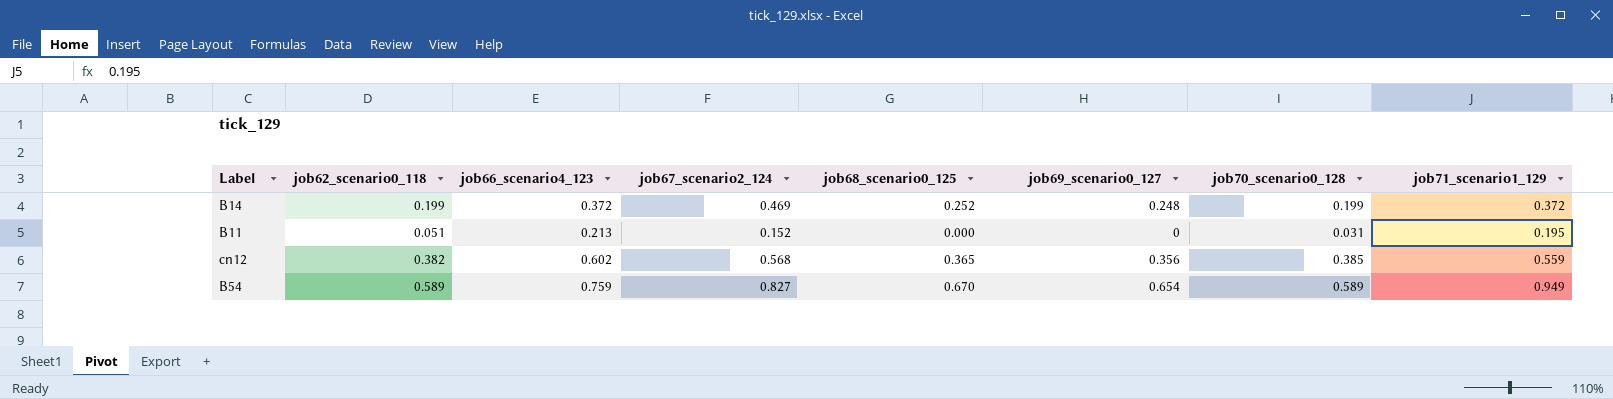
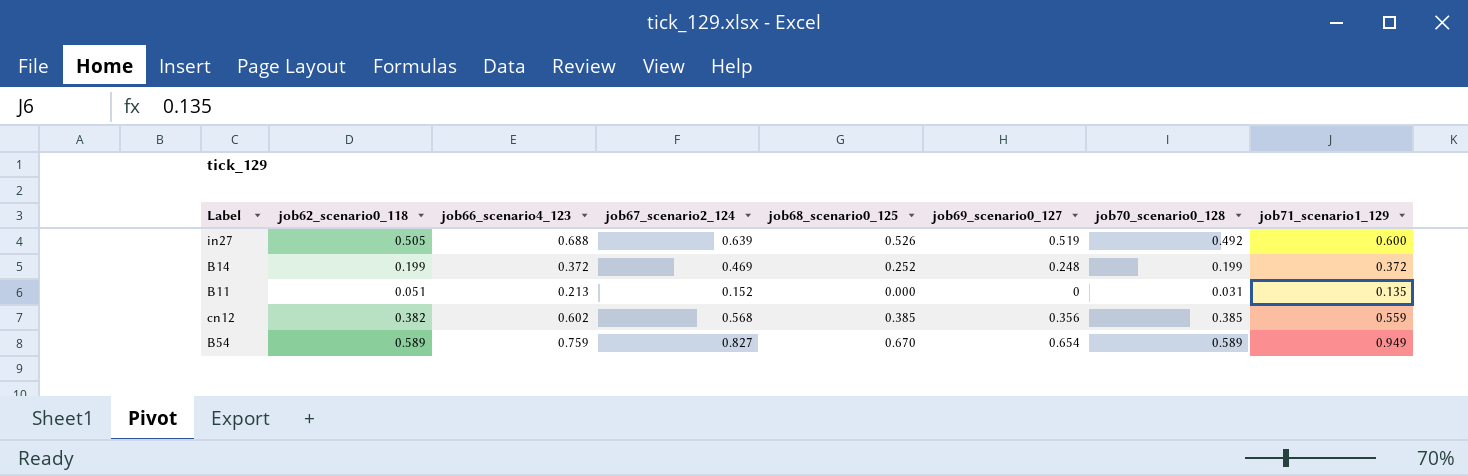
row in27: none -> 0.505 | 0.688 | 0.639 | 0.526 | 0.519 | 0.492 | 0.600
B11 | job71_scenario1_129: 0.195 -> 0.135
cn12 | job68_scenario0_125: 0.365 -> 0.385

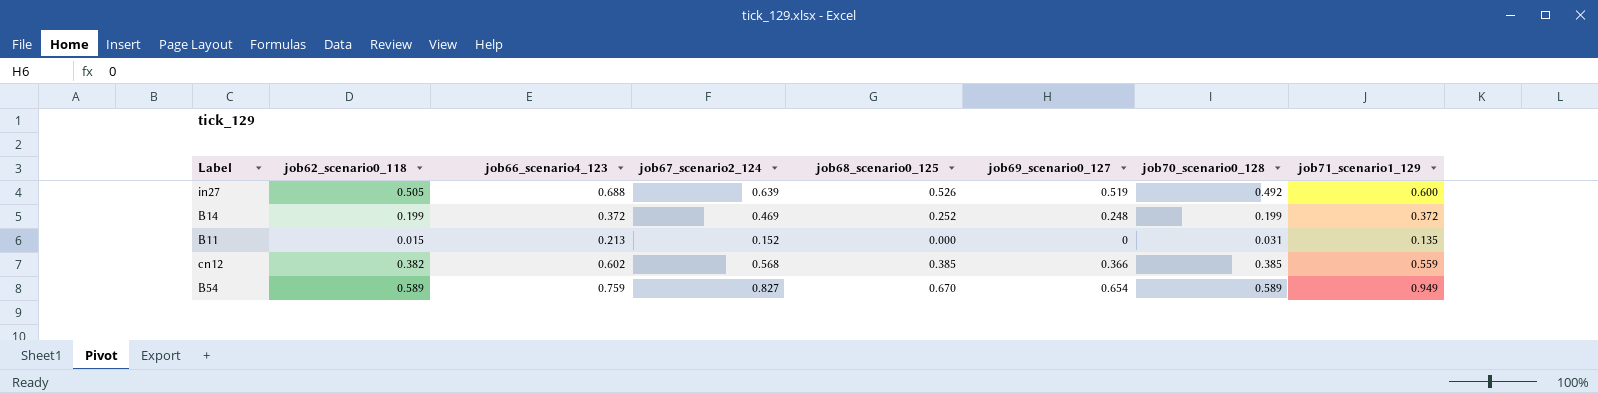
B11 | job62_scenario0_118: 0.051 -> 0.015
cn12 | job69_scenario0_127: 0.356 -> 0.366

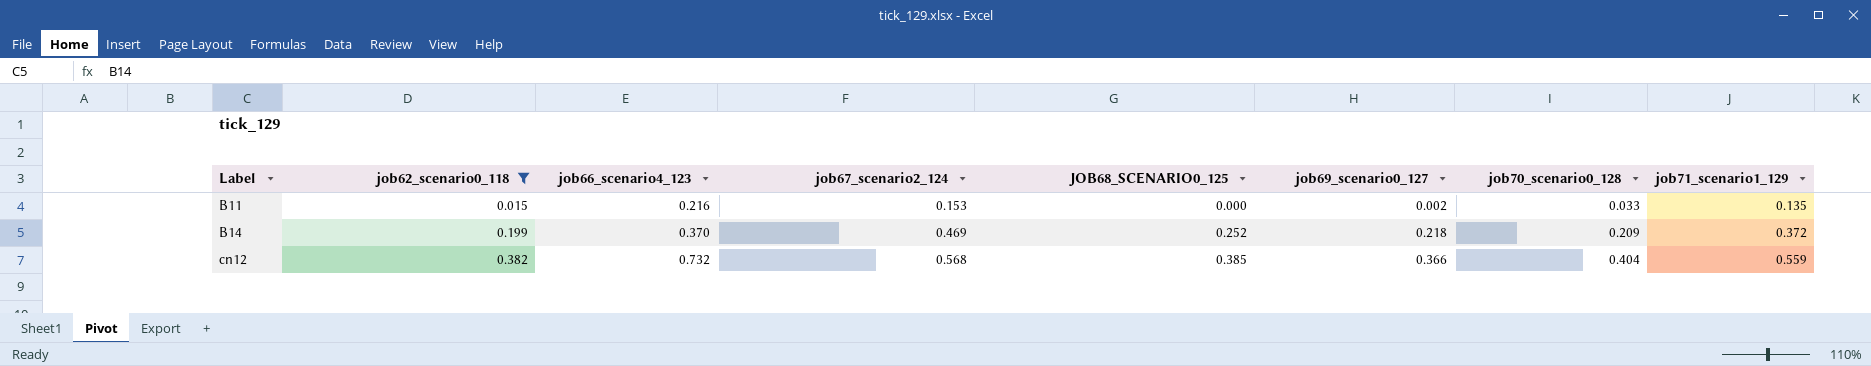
filter: none -> job62_scenario0_118 <= 0.382
row order: none -> Label ascending
column name: job68_scenario0_125 -> JOB68_SCENARIO0_125
B11 | job66_scenario4_123: 0.213 -> 0.216
B11 | job67_scenario2_124: 0.152 -> 0.153
B11 | job69_scenario0_127: 0 -> 0.002
B11 | job70_scenario0_128: 0.031 -> 0.033
B14 | job66_scenario4_123: 0.372 -> 0.370
B14 | job69_scenario0_127: 0.248 -> 0.218
B14 | job70_scenario0_128: 0.199 -> 0.209
cn12 | job66_scenario4_123: 0.602 -> 0.732
cn12 | job70_scenario0_128: 0.385 -> 0.404

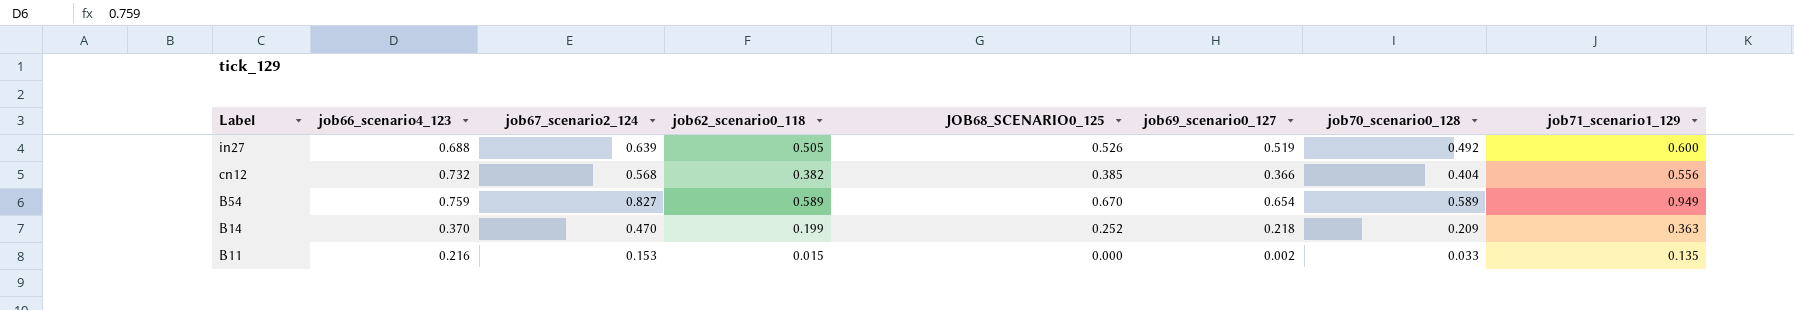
filter: job62_scenario0_118 <= 0.382 -> none
row order: Label ascending -> Label descending
column job62_scenario0_118 | position: 2 -> 4
cn12 | job71_scenario1_129: 0.559 -> 0.556
B14 | job67_scenario2_124: 0.469 -> 0.470
B14 | job71_scenario1_129: 0.372 -> 0.363

